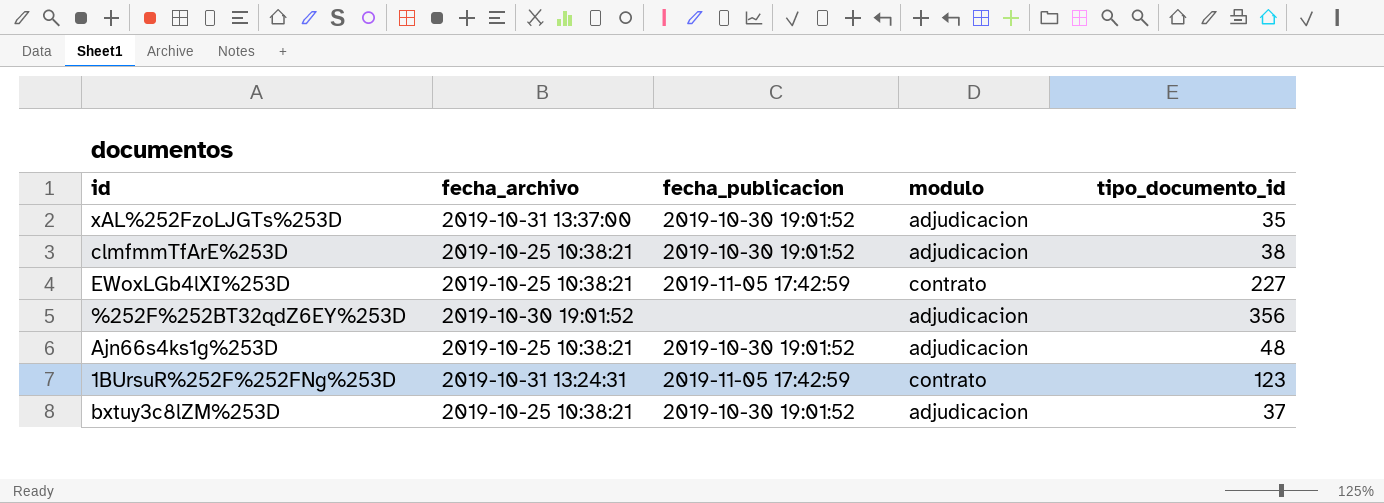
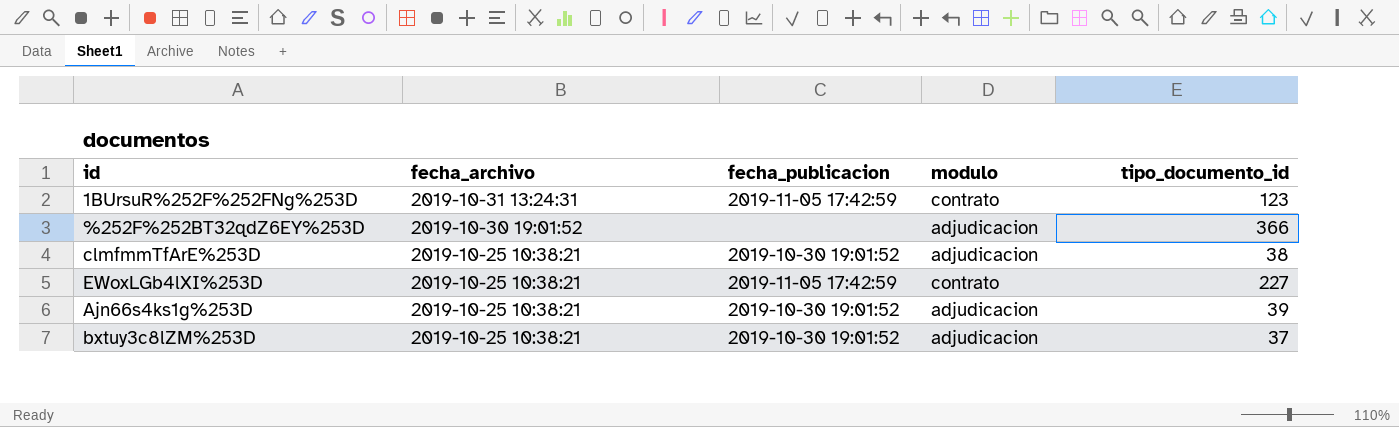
row order: none -> fecha_archivo descending
row xAL%252FzoLJGTs%253D: 2019-10-31 13:37:00 | 2019-10-30 19:01:52 | adjudicacion | 35 -> none
%252F%252BT32qdZ6EY%253D | tipo_documento_id: 356 -> 366
Ajn66s4ks1g%253D | tipo_documento_id: 48 -> 39

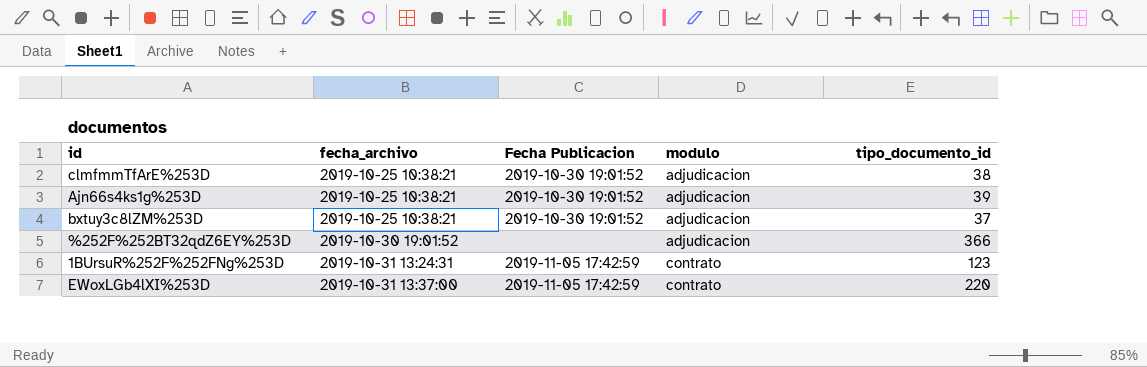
row order: fecha_archivo descending -> fecha_archivo ascending
column name: fecha_publicacion -> Fecha Publicacion
EWoxLGb4lXI%253D | fecha_archivo: 2019-10-25 10:38:21 -> 2019-10-31 13:37:00
EWoxLGb4lXI%253D | tipo_documento_id: 227 -> 220

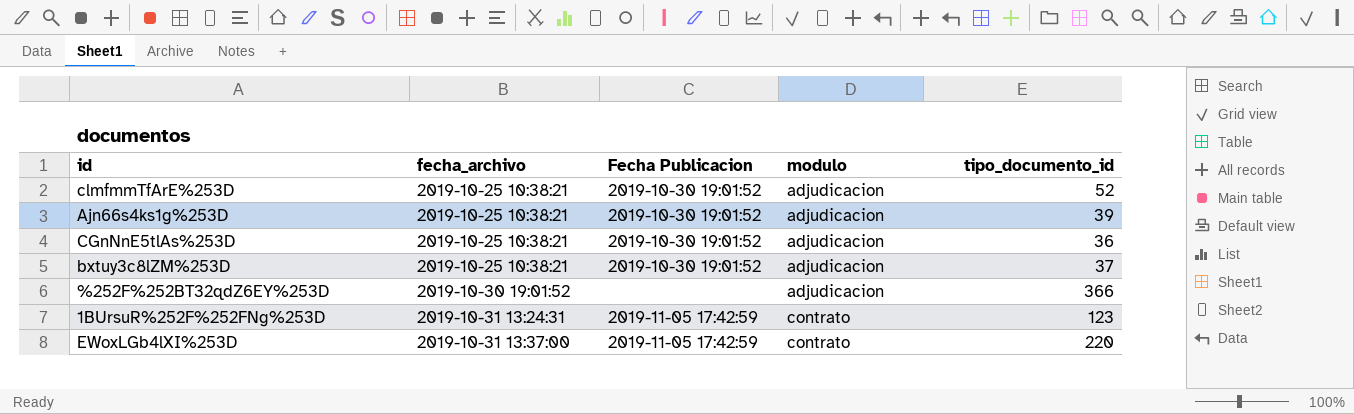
clmfmmTfArE%253D | tipo_documento_id: 38 -> 52
row CGnNnE5tlAs%253D: none -> 2019-10-25 10:38:21 | 2019-10-30 19:01:52 | adjudicacion | 36

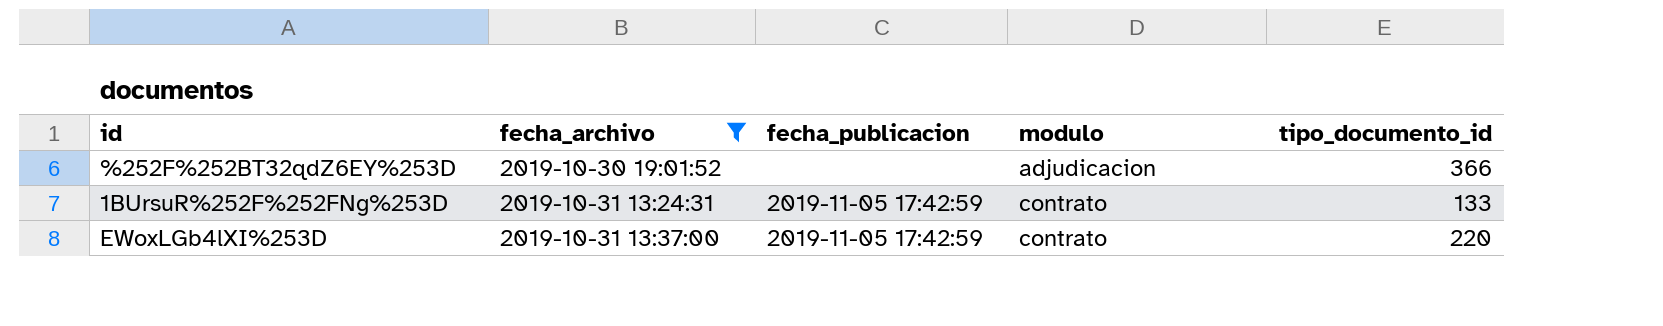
filter: none -> fecha_archivo != 2019-10-25 10:38:21
column name: Fecha Publicacion -> fecha_publicacion
1BUrsuR%252F%252FNg%253D | tipo_documento_id: 123 -> 133

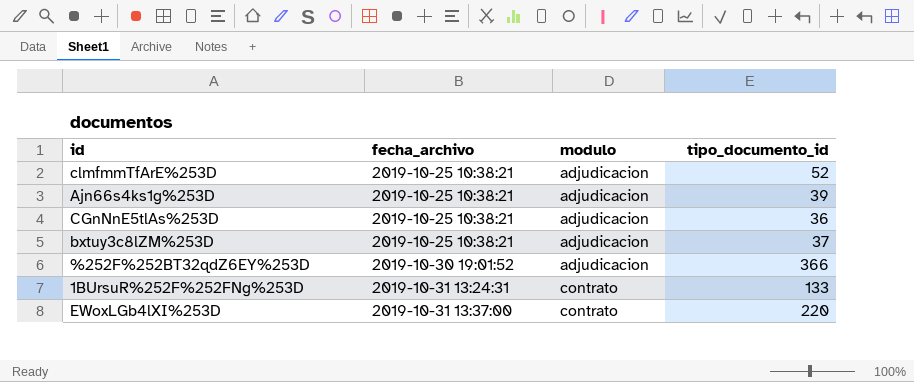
filter: fecha_archivo != 2019-10-25 10:38:21 -> none
column fecha_publicacion | position: 3 -> none

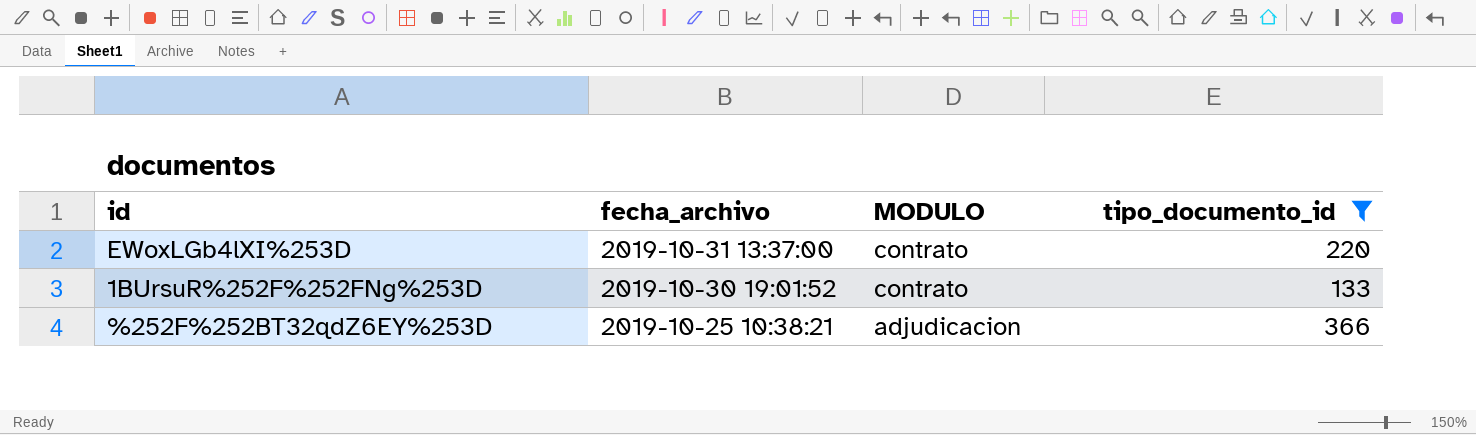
filter: none -> tipo_documento_id >= 133
row order: fecha_archivo ascending -> fecha_archivo descending
column name: modulo -> MODULO
1BUrsuR%252F%252FNg%253D | fecha_archivo: 2019-10-31 13:24:31 -> 2019-10-30 19:01:52
%252F%252BT32qdZ6EY%253D | fecha_archivo: 2019-10-30 19:01:52 -> 2019-10-25 10:38:21

